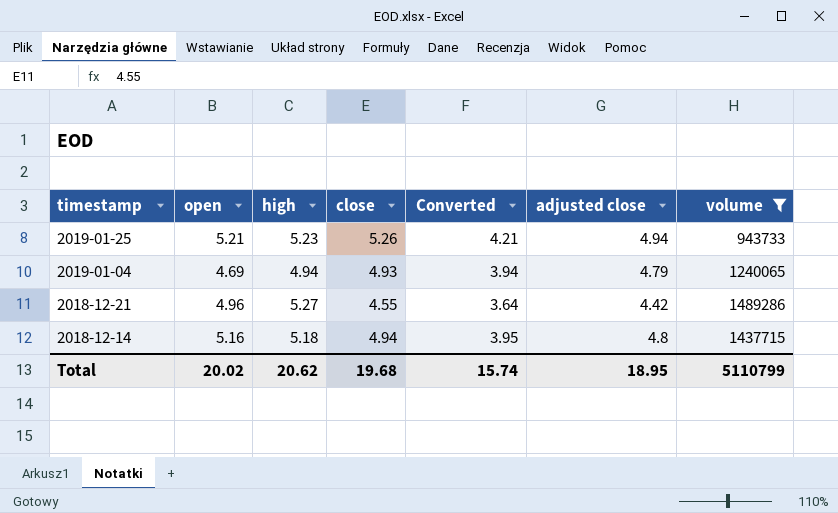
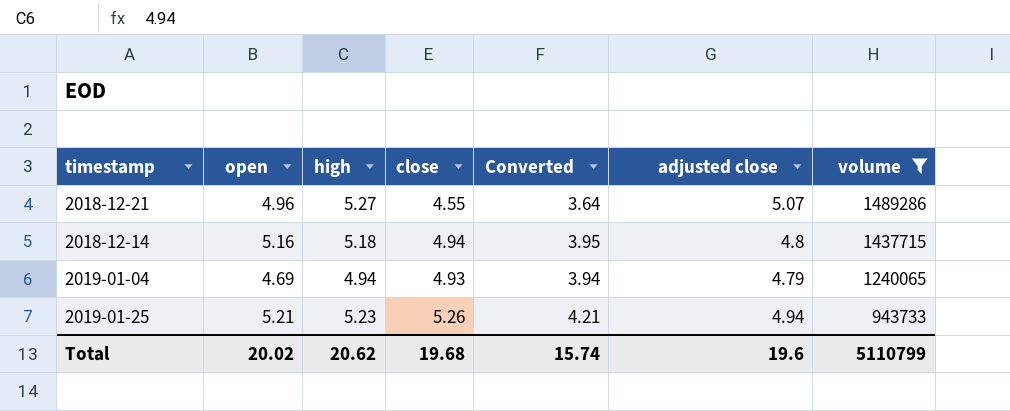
row order: timestamp descending -> volume descending
2018-12-21 | adjusted close: 4.42 -> 5.07
Total | adjusted close: 18.95 -> 19.6

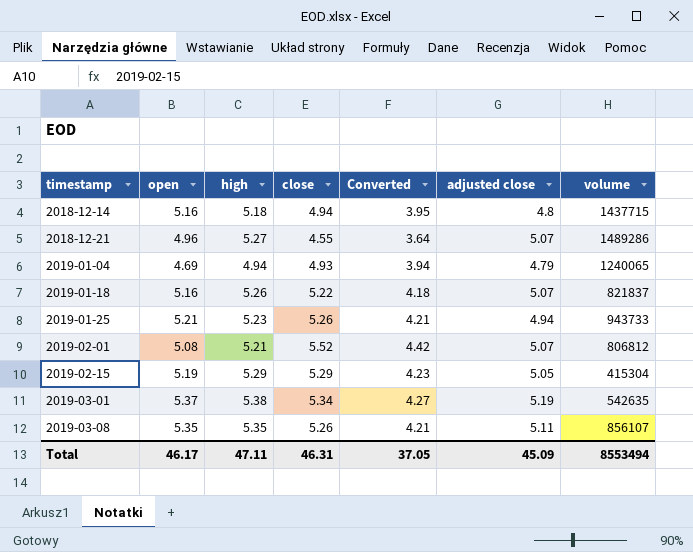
filter: volume >= 943733 -> none
row order: volume descending -> timestamp ascending
Total | open: 20.02 -> 46.17
Total | high: 20.62 -> 47.11
Total | close: 19.68 -> 46.31
Total | Converted: 15.74 -> 37.05
Total | adjusted close: 19.6 -> 45.09
Total | volume: 5110799 -> 8553494

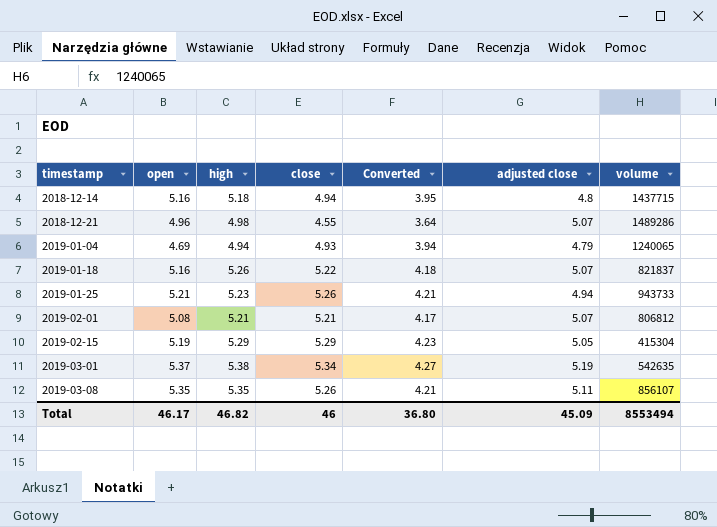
2018-12-21 | high: 5.27 -> 4.98
2019-02-01 | close: 5.52 -> 5.21
2019-02-01 | Converted: 4.42 -> 4.17
Total | high: 47.11 -> 46.82
Total | close: 46.31 -> 46
Total | Converted: 37.05 -> 36.80

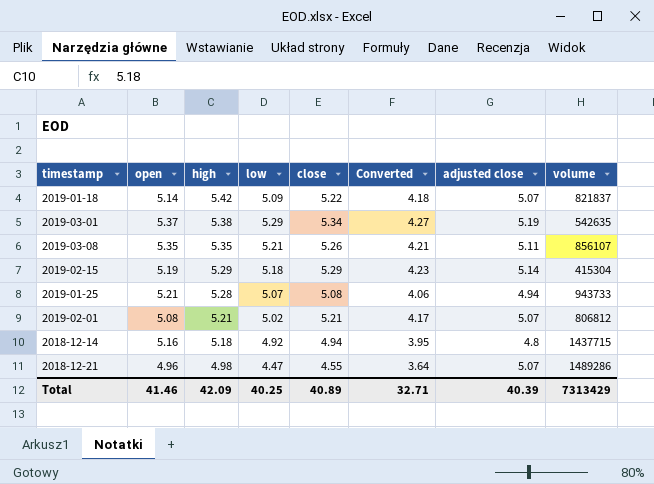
row order: timestamp ascending -> high descending
column low | position: none -> 4
row 2019-01-04: 4.69 | 4.94 | 4.93 | 3.94 | 4.79 | 1240065 -> none
2019-01-18 | open: 5.16 -> 5.14
2019-01-18 | high: 5.26 -> 5.42
2019-02-15 | adjusted close: 5.05 -> 5.14
2019-01-25 | high: 5.23 -> 5.28
2019-01-25 | close: 5.26 -> 5.08
2019-01-25 | Converted: 4.21 -> 4.06
Total | open: 46.17 -> 41.46
Total | high: 46.82 -> 42.09
Total | close: 46 -> 40.89
Total | Converted: 36.80 -> 32.71
Total | adjusted close: 45.09 -> 40.39
Total | volume: 8553494 -> 7313429

